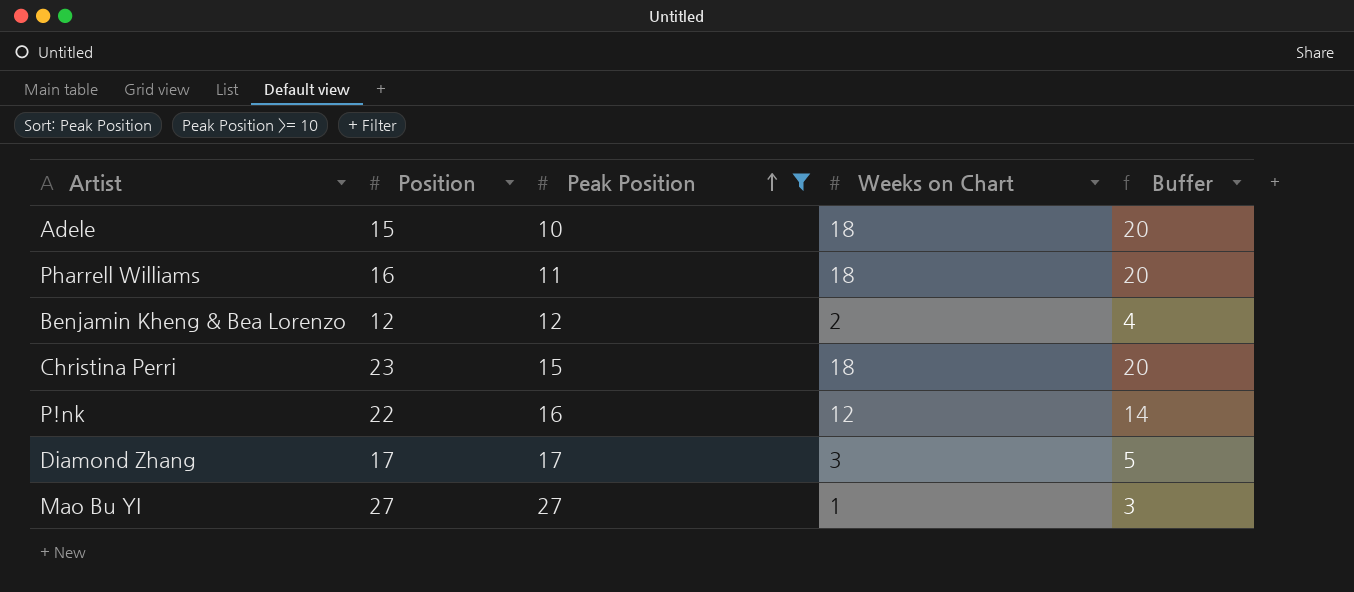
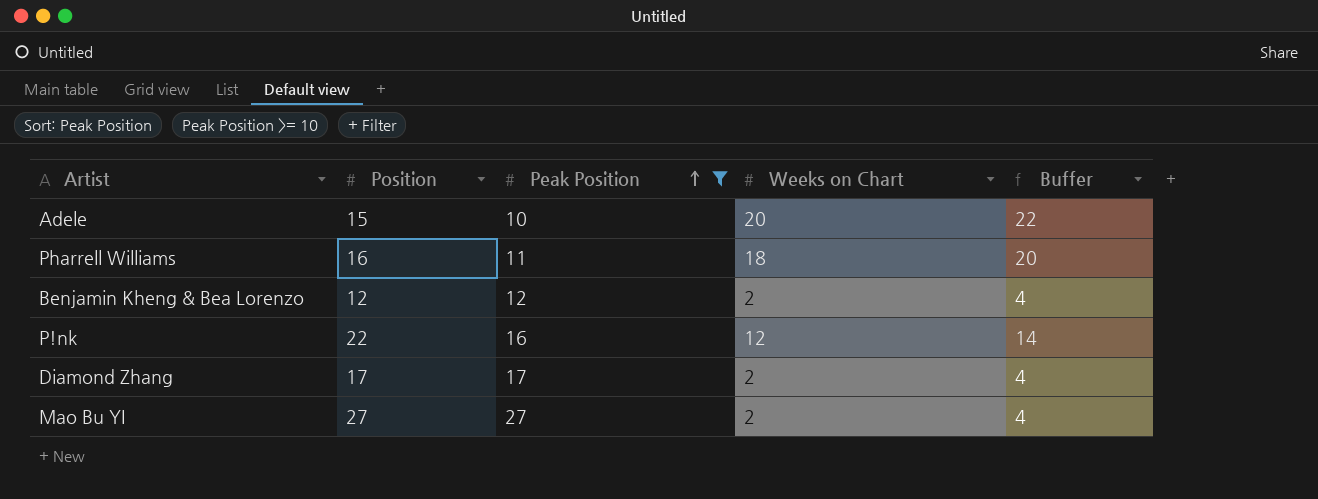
row Christina Perri: 23 | 15 | 18 | 20 -> none
Adele | Weeks on Chart: 18 -> 20
Adele | Buffer: 20 -> 22
Diamond Zhang | Weeks on Chart: 3 -> 2
Diamond Zhang | Buffer: 5 -> 4
Mao Bu YI | Weeks on Chart: 1 -> 2
Mao Bu YI | Buffer: 3 -> 4

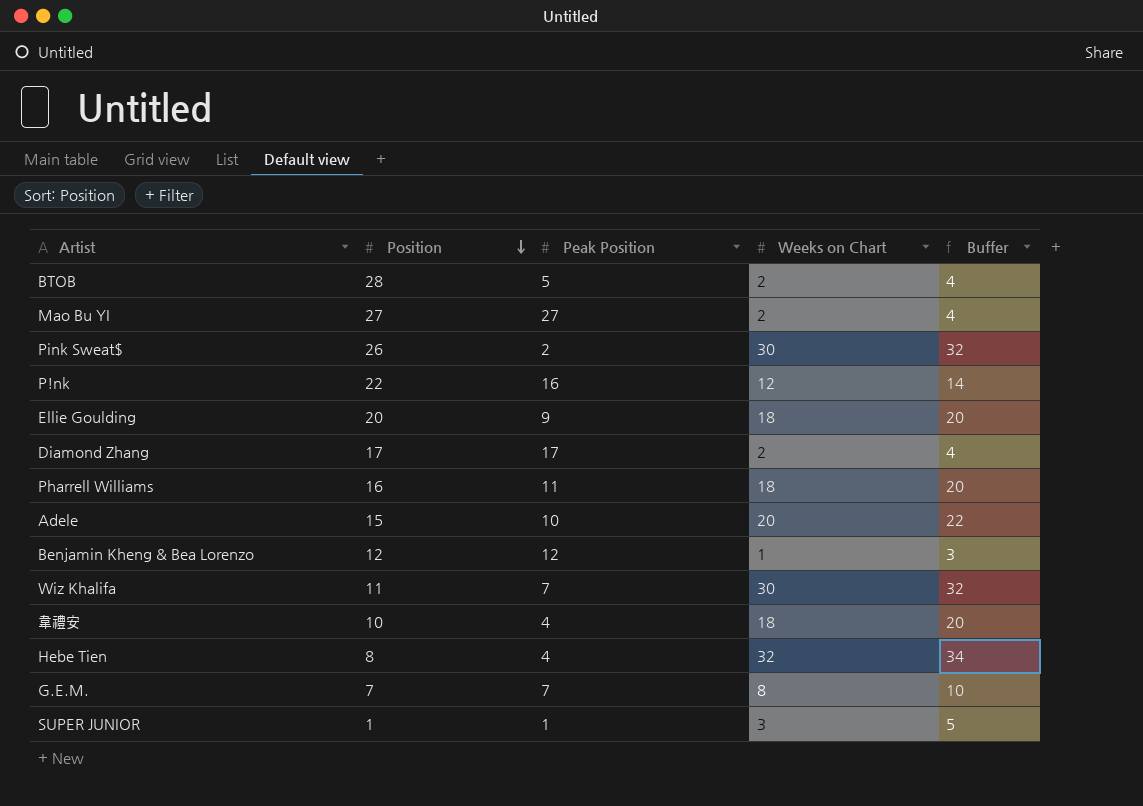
filter: Peak Position >= 10 -> none
row order: Peak Position ascending -> Position descending
Benjamin Kheng & Bea Lorenzo | Weeks on Chart: 2 -> 1
Benjamin Kheng & Bea Lorenzo | Buffer: 4 -> 3

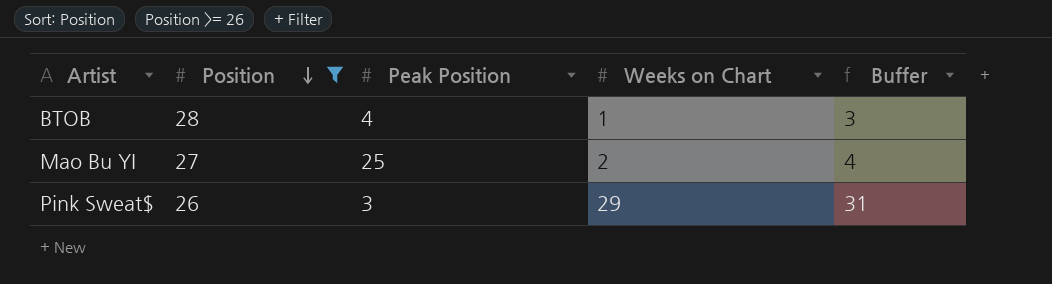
filter: none -> Position >= 26
BTOB | Peak Position: 5 -> 4
BTOB | Weeks on Chart: 2 -> 1
BTOB | Buffer: 4 -> 3
Mao Bu YI | Peak Position: 27 -> 25
Pink Sweat$ | Peak Position: 2 -> 3
Pink Sweat$ | Weeks on Chart: 30 -> 29
Pink Sweat$ | Buffer: 32 -> 31

